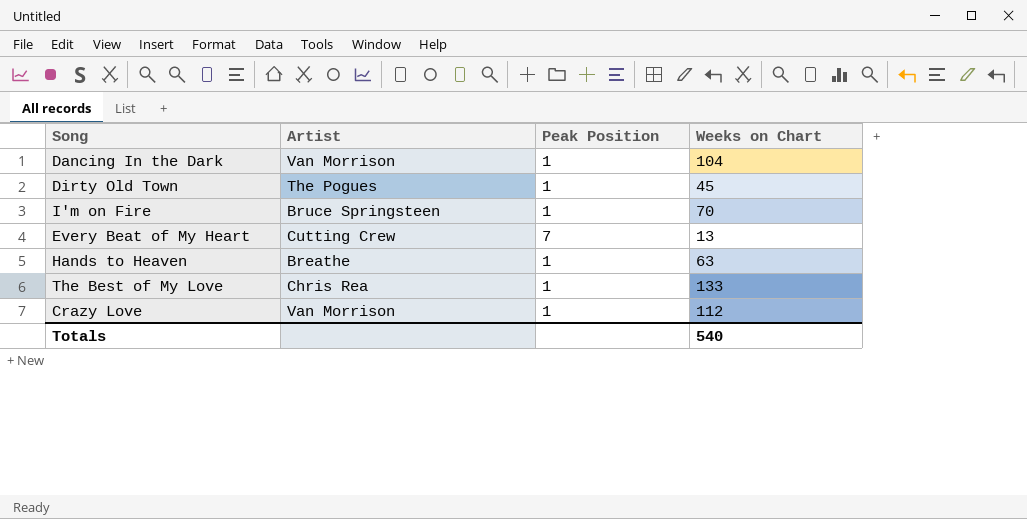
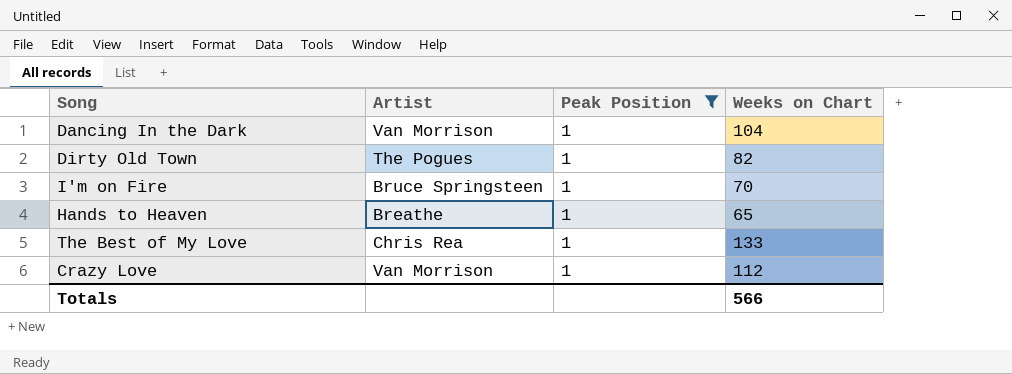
filter: none -> Peak Position = 1
Dirty Old Town | Weeks on Chart: 45 -> 82
Hands to Heaven | Weeks on Chart: 63 -> 65
Totals | Weeks on Chart: 540 -> 566

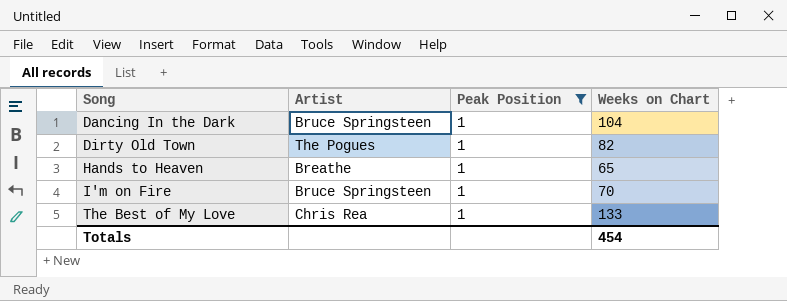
row order: none -> Song ascending
row Crazy Love: Van Morrison | 1 | 112 -> none
Dancing In the Dark | Artist: Van Morrison -> Bruce Springsteen
Totals | Weeks on Chart: 566 -> 454

